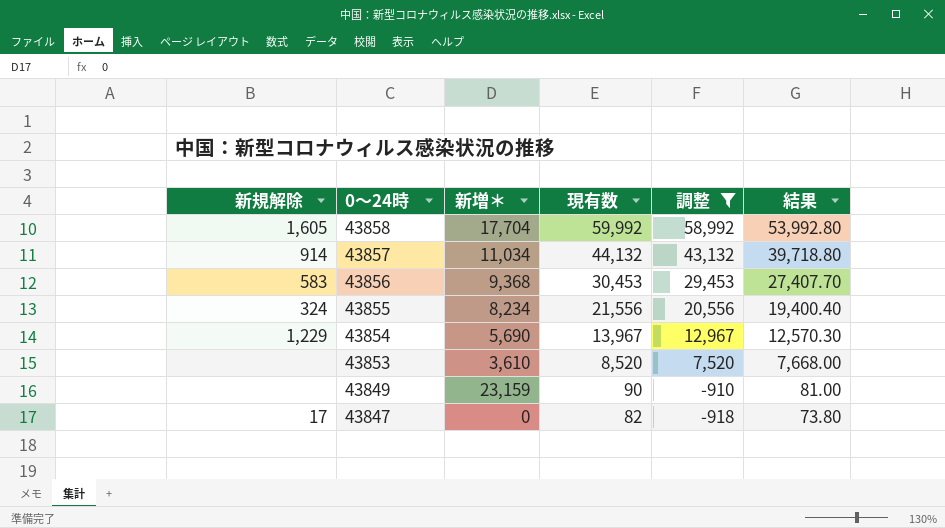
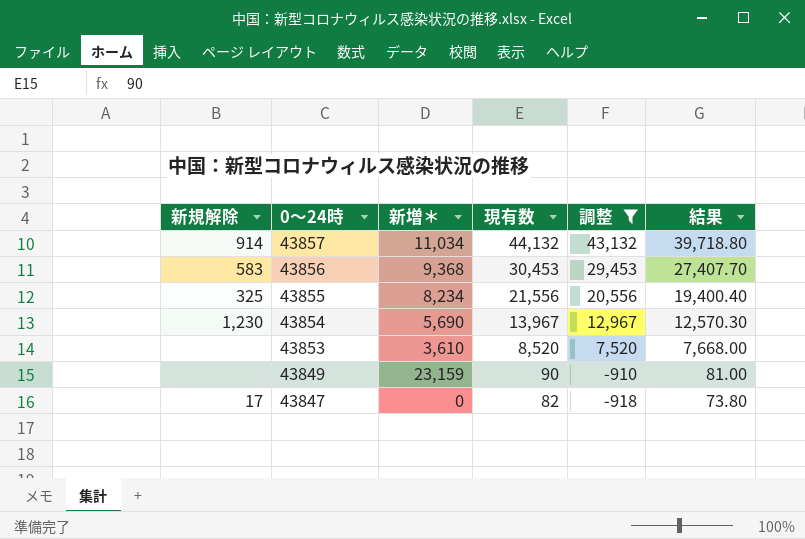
row 43858: 1,605 | 17,704 | 59,992 | 58,992 | 53,992.80 -> none
43855 | 新規解除: 324 -> 325
43854 | 新規解除: 1,229 -> 1,230

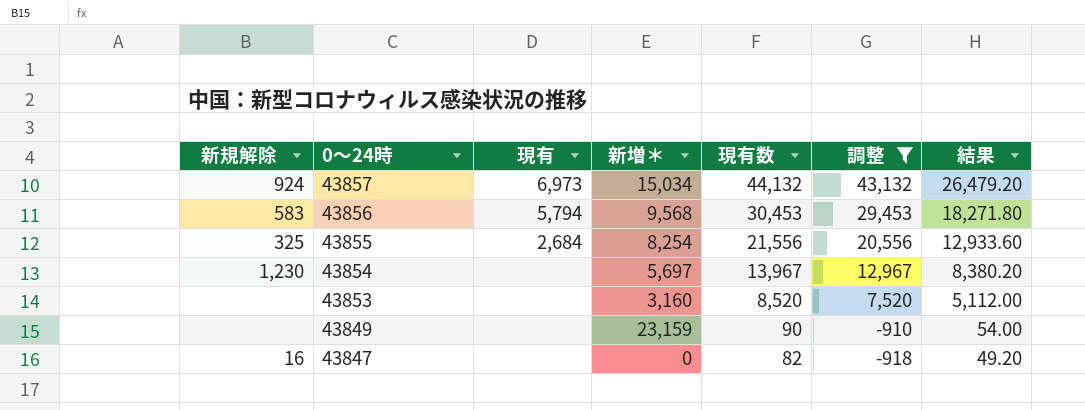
column 現有 | position: none -> 3
column 結果 | formula: [現有数] * 0.9 -> [現有数] * 0.6
43857 | 新規解除: 914 -> 924
43857 | 新増＊: 11,034 -> 15,034
43856 | 新増＊: 9,368 -> 9,568
43855 | 新増＊: 8,234 -> 8,254
43854 | 新増＊: 5,690 -> 5,697
43853 | 新増＊: 3,610 -> 3,160
43847 | 新規解除: 17 -> 16

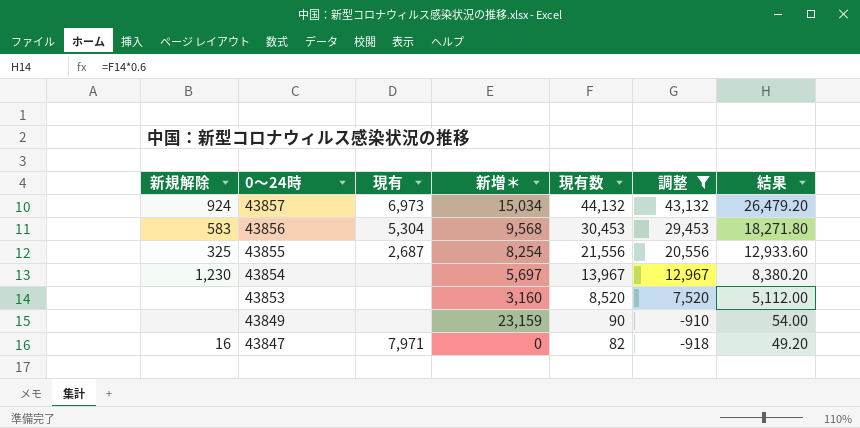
43856 | 現有: 5,794 -> 5,304
43855 | 現有: 2,684 -> 2,687
43847 | 現有: none -> 7,971

